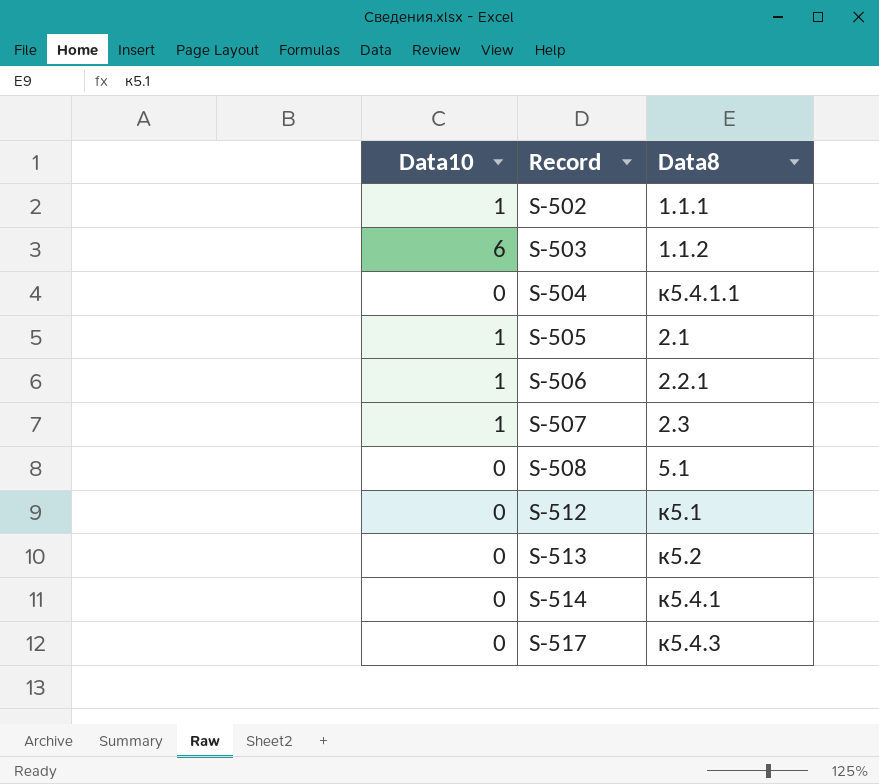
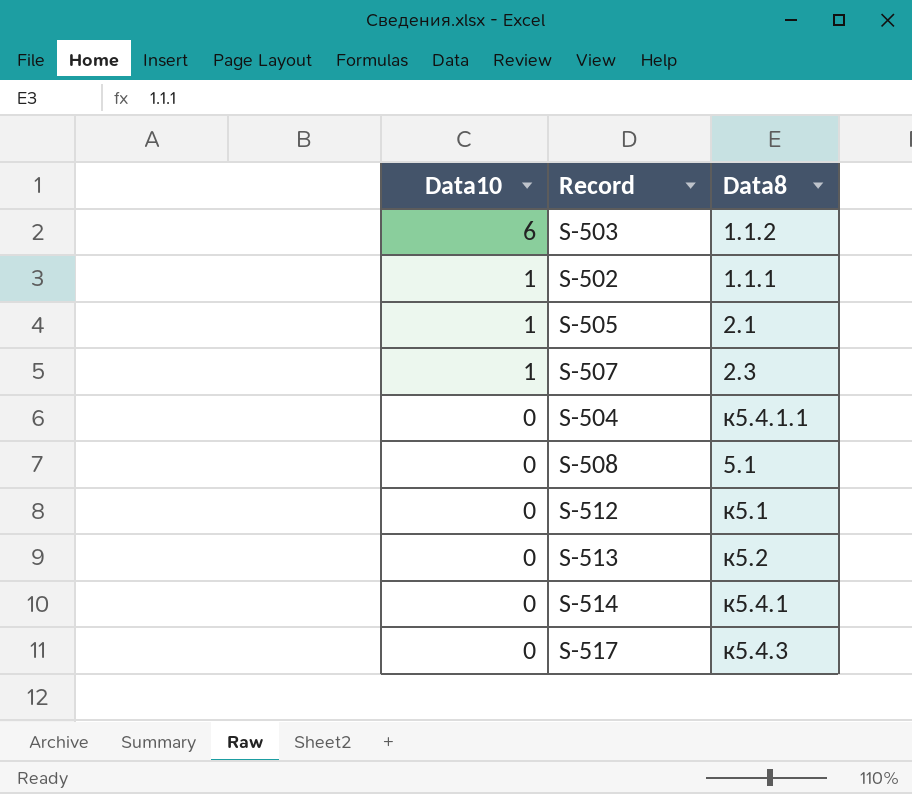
row order: Record ascending -> Data10 descending
row S-506: 1 | 2.2.1 -> none

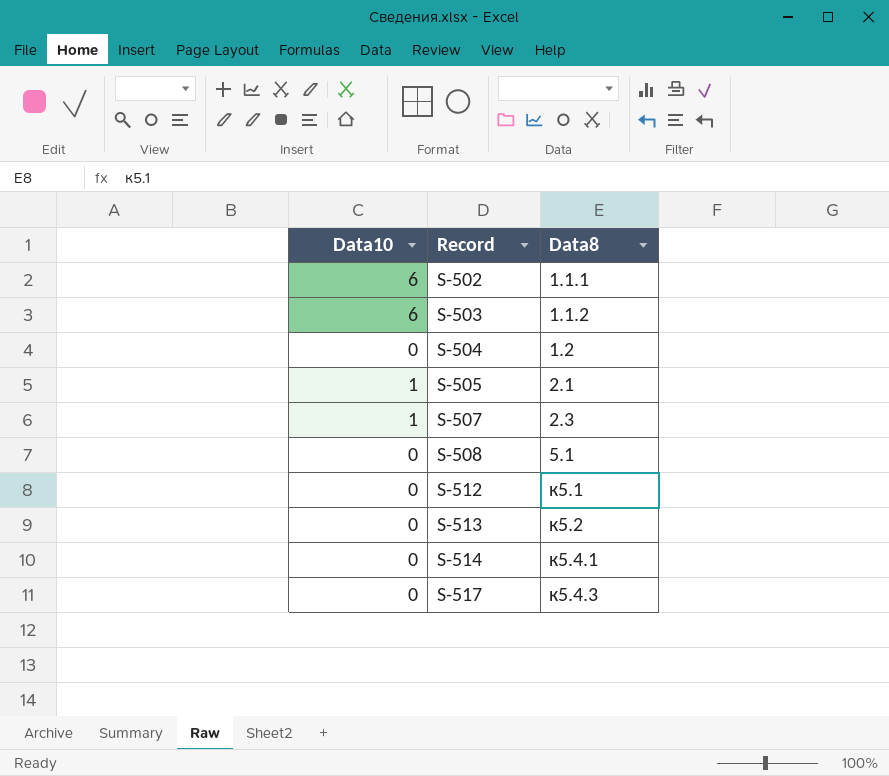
row order: Data10 descending -> Record ascending
S-502 | Data10: 1 -> 6
S-504 | Data8: к5.4.1.1 -> 1.2

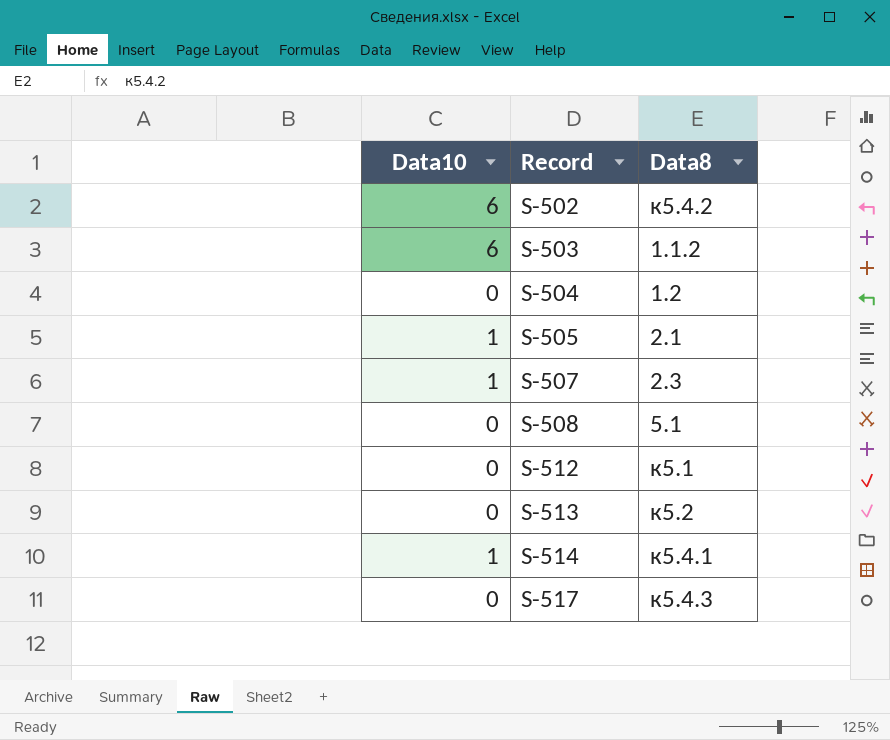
S-502 | Data8: 1.1.1 -> к5.4.2
S-514 | Data10: 0 -> 1

